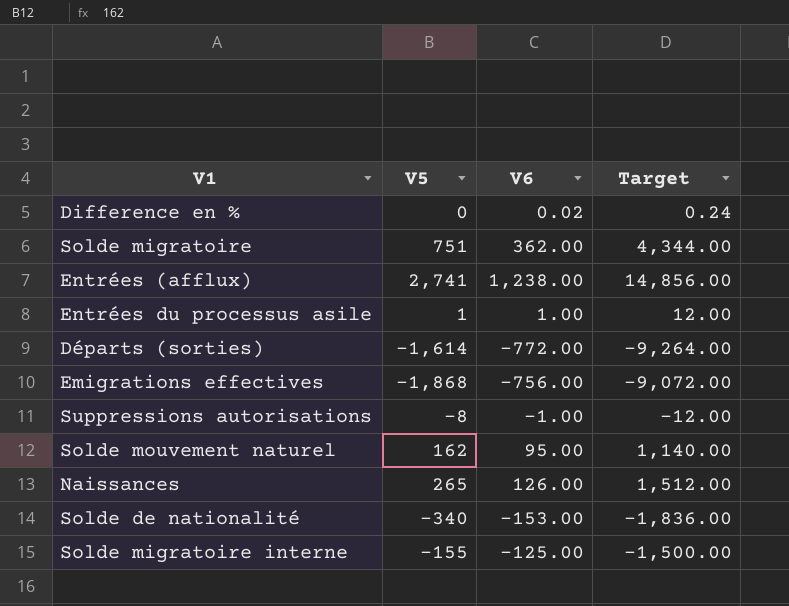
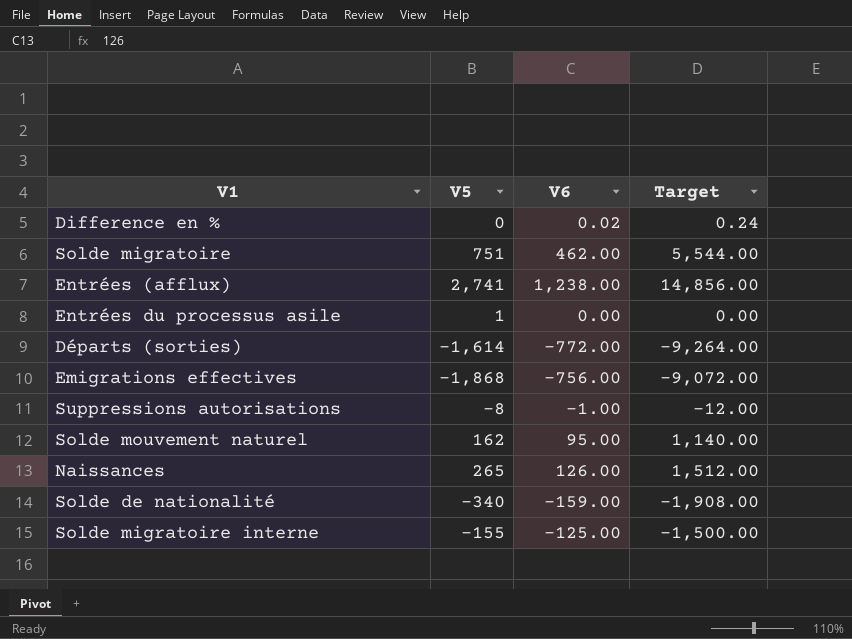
Solde migratoire | V6: 362.00 -> 462.00
Solde migratoire | Target: 4,344.00 -> 5,544.00
Entrées du processus asile | V6: 1.00 -> 0.00
Entrées du processus asile | Target: 12.00 -> 0.00
Solde de nationalité | V6: -153.00 -> -159.00
Solde de nationalité | Target: -1,836.00 -> -1,908.00

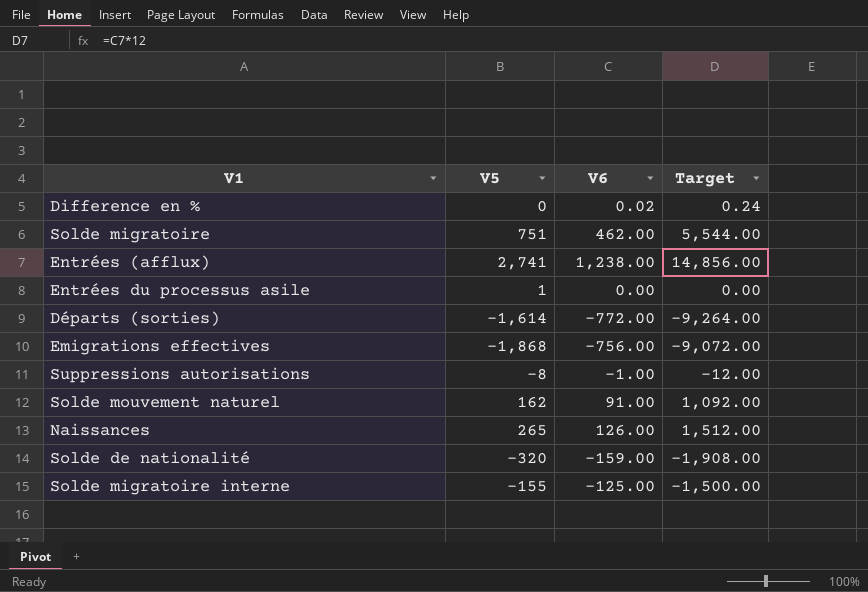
Solde mouvement naturel | V6: 95.00 -> 91.00
Solde mouvement naturel | Target: 1,140.00 -> 1,092.00
Solde de nationalité | V5: -340 -> -320

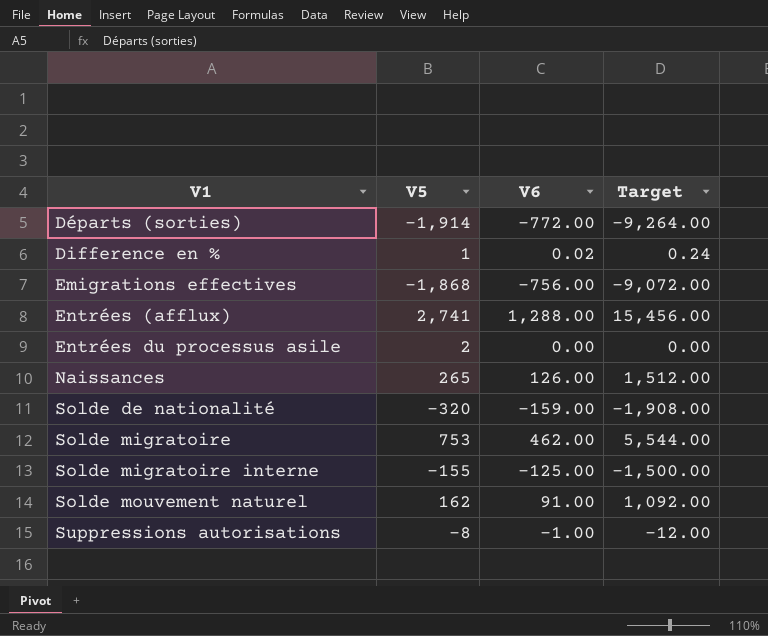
row order: none -> V1 ascending
Départs (sorties) | V5: -1,614 -> -1,914
Difference en % | V5: 0 -> 1
Entrées (afflux) | V6: 1,238.00 -> 1,288.00
Entrées (afflux) | Target: 14,856.00 -> 15,456.00
Entrées du processus asile | V5: 1 -> 2
Solde migratoire | V5: 751 -> 753

